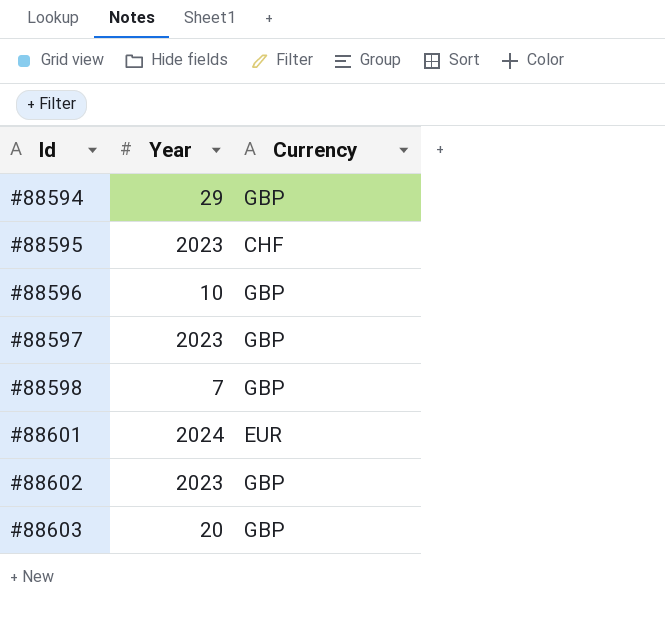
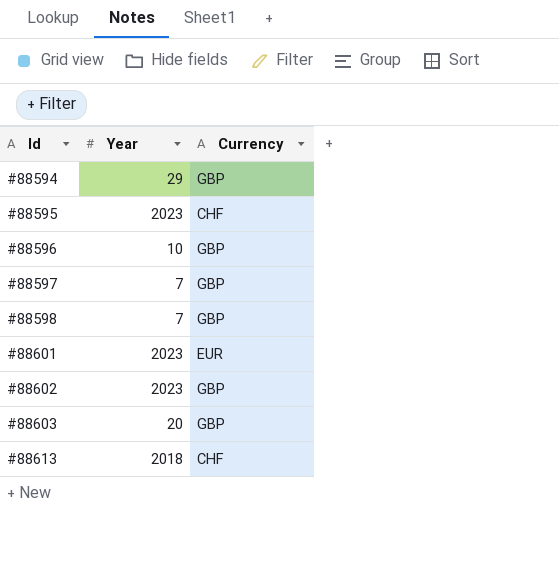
#88597 | Year: 2023 -> 7
#88601 | Year: 2024 -> 2023
row #88613: none -> 2018 | CHF

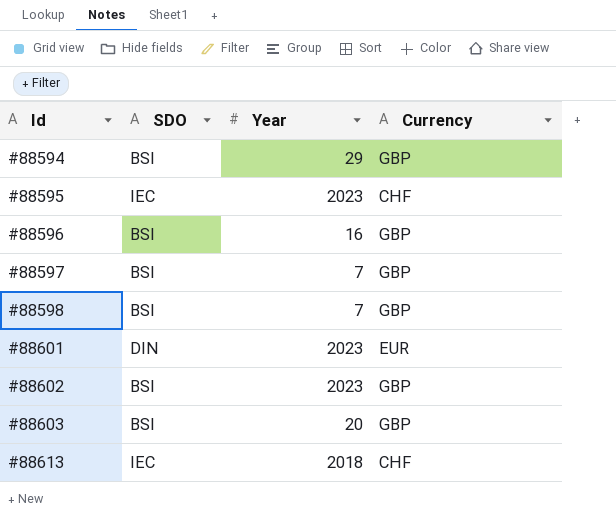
column SDO | position: none -> 2
#88596 | Year: 10 -> 16

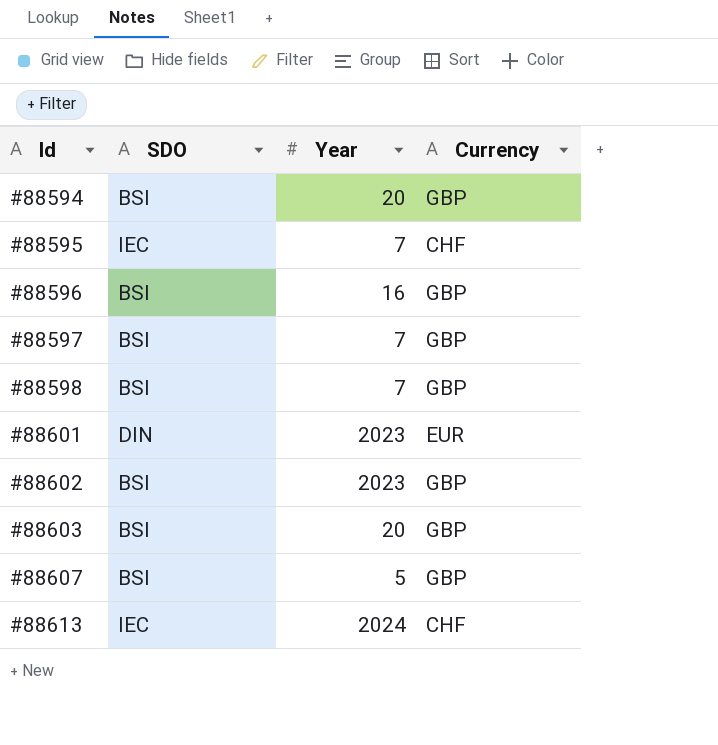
#88594 | Year: 29 -> 20
#88595 | Year: 2023 -> 7
row #88607: none -> BSI | 5 | GBP
#88613 | Year: 2018 -> 2024

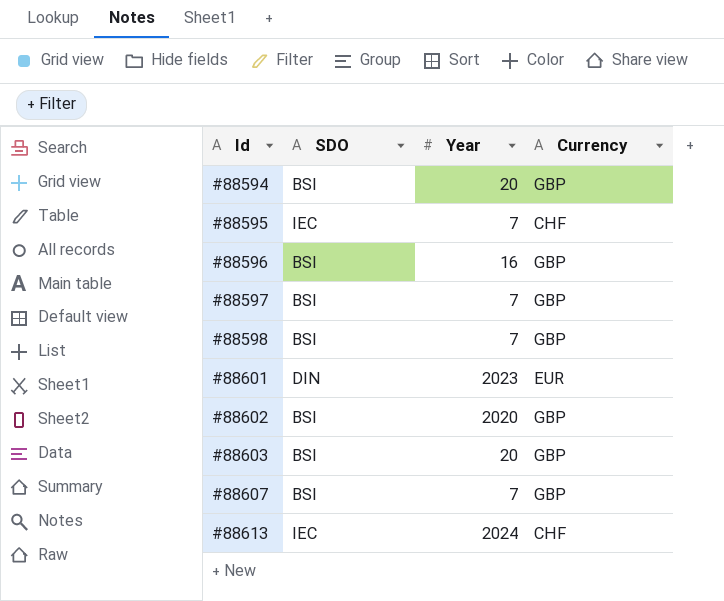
#88602 | Year: 2023 -> 2020
#88607 | Year: 5 -> 7

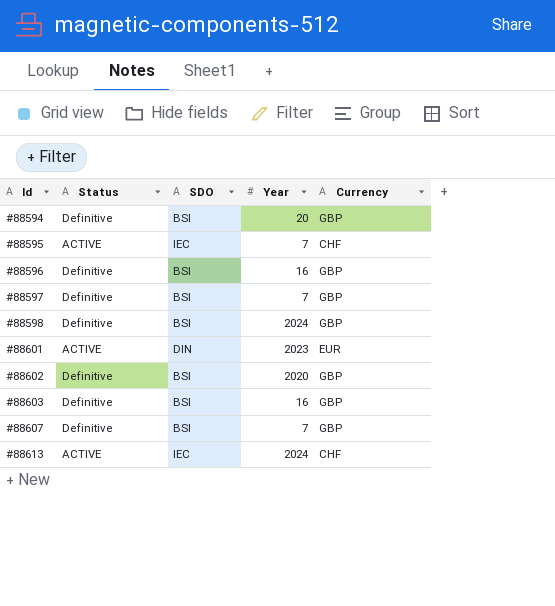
column Status | position: none -> 2
#88598 | Year: 7 -> 2024
#88603 | Year: 20 -> 16

